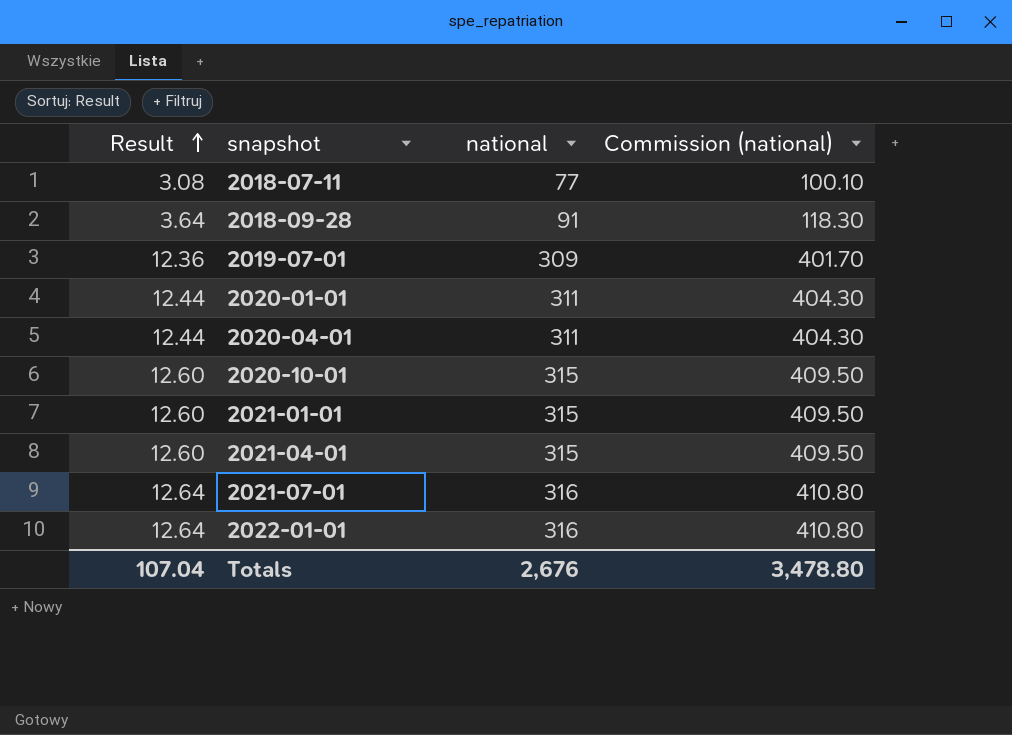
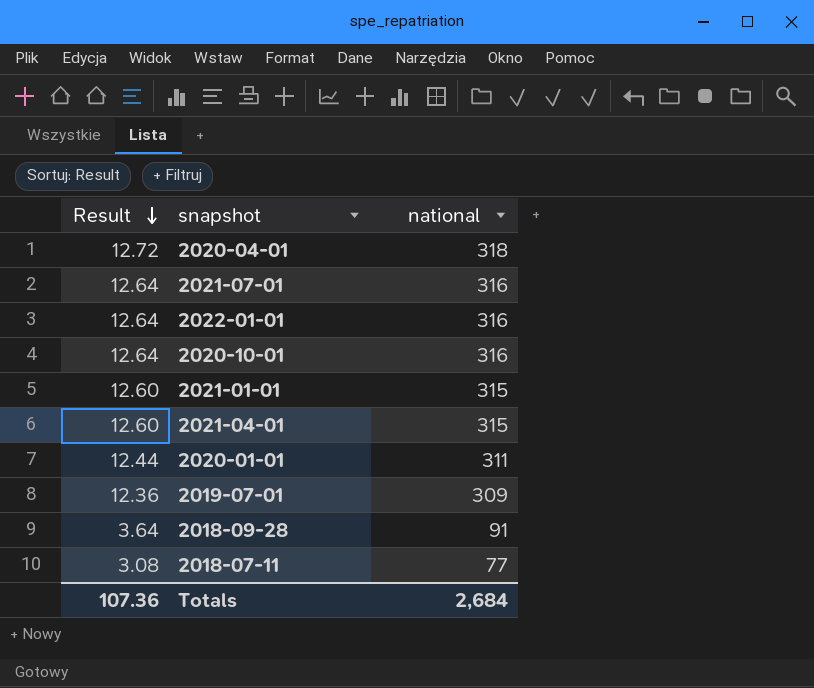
row order: Result ascending -> Result descending
column Commission (national) | formula: [national] * 1.3 -> none
2020-04-01 | Result: 12.44 -> 12.72
2020-04-01 | national: 311 -> 318
2020-10-01 | Result: 12.60 -> 12.64
2020-10-01 | national: 315 -> 316
Totals | Result: 107.04 -> 107.36
Totals | national: 2,676 -> 2,684

